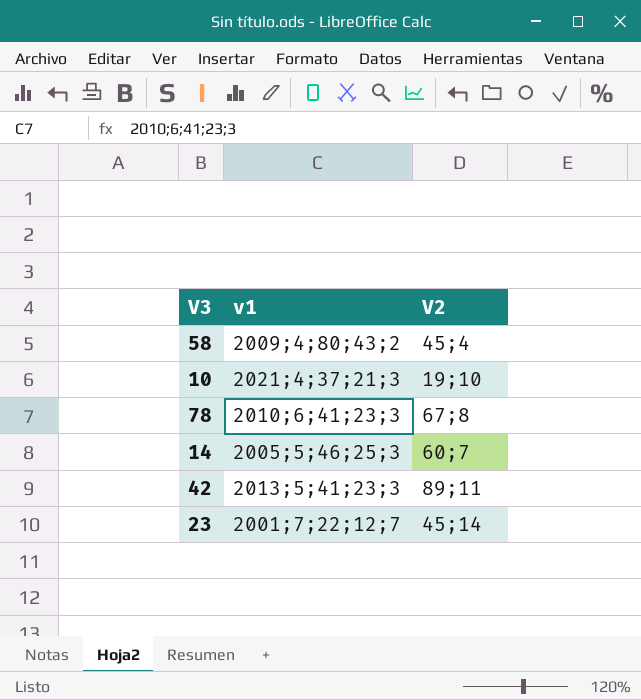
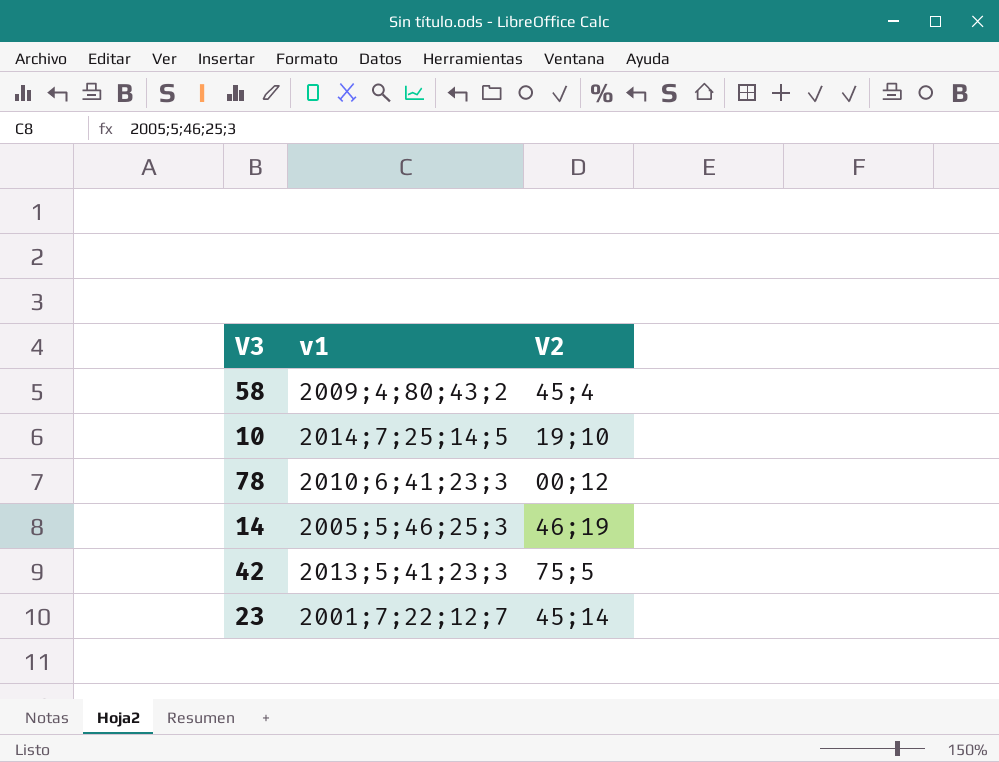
10 | v1: 2021;4;37;21;3 -> 2014;7;25;14;5
78 | V2: 67;8 -> 00;12
14 | V2: 60;7 -> 46;19
42 | V2: 89;11 -> 75;5

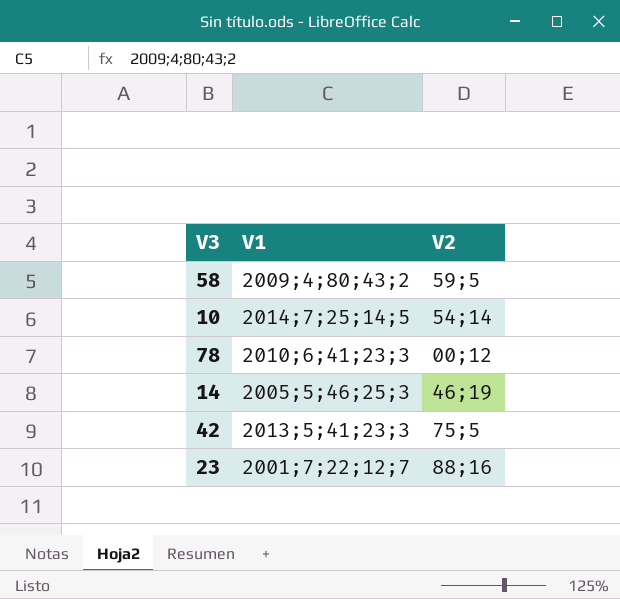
column name: v1 -> V1
58 | V2: 45;4 -> 59;5
10 | V2: 19;10 -> 54;14
23 | V2: 45;14 -> 88;16

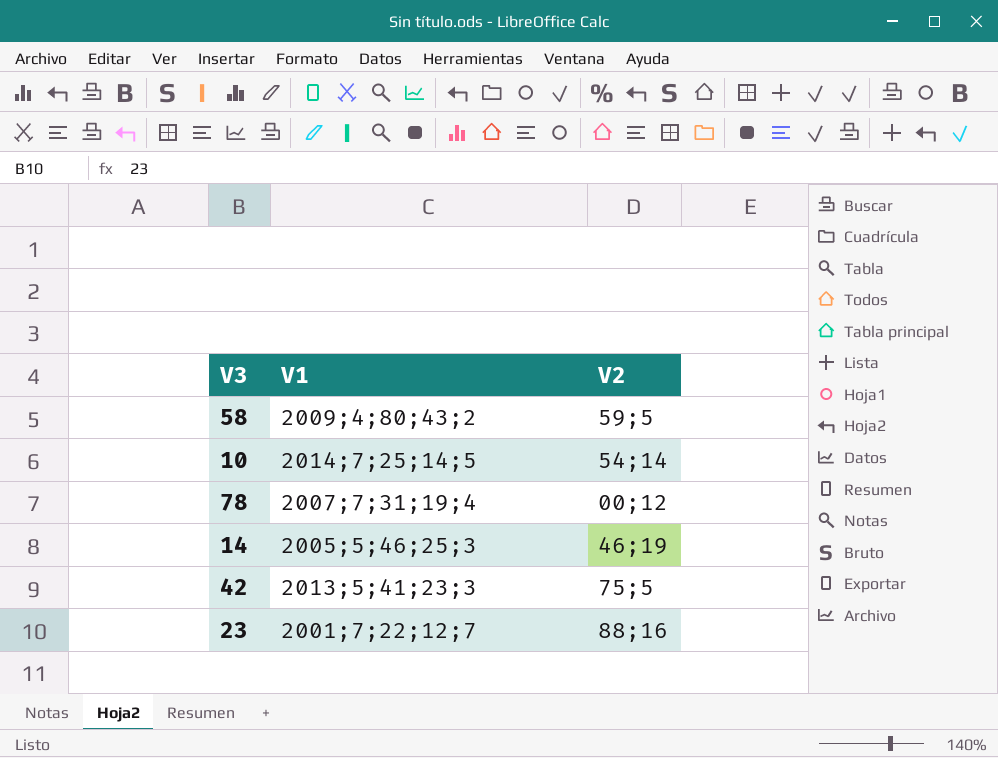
78 | V1: 2010;6;41;23;3 -> 2007;7;31;19;4

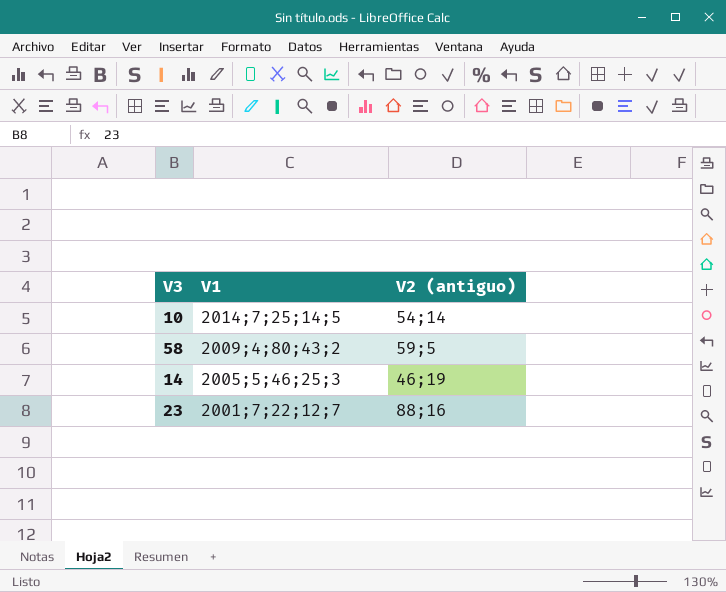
row order: none -> V1 descending
column name: V2 -> V2 (antiguo)
row 78: 2007;7;31;19;4 | 00;12 -> none
row 42: 2013;5;41;23;3 | 75;5 -> none

